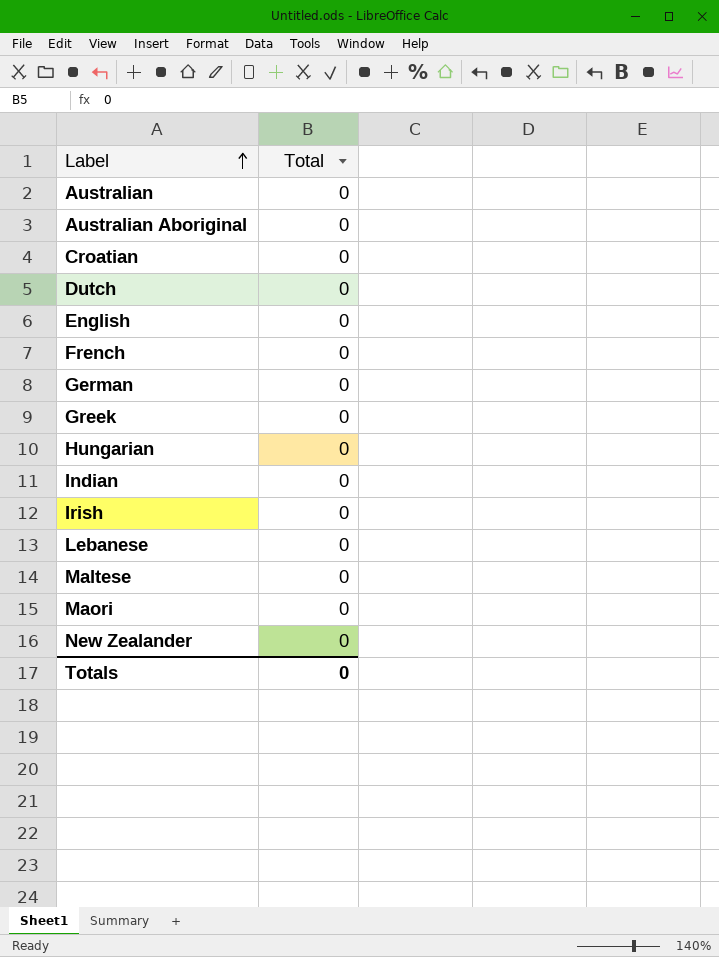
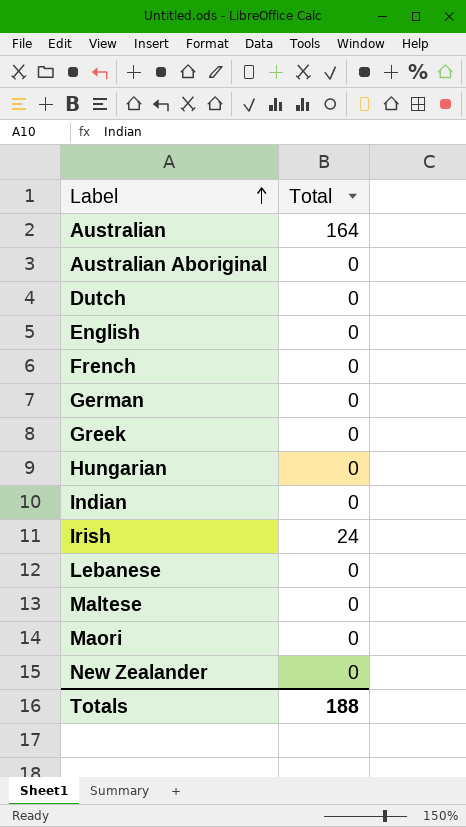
row Croatian: 0 -> none
Australian | Total: 0 -> 164
Irish | Total: 0 -> 24
Totals | Total: 0 -> 188

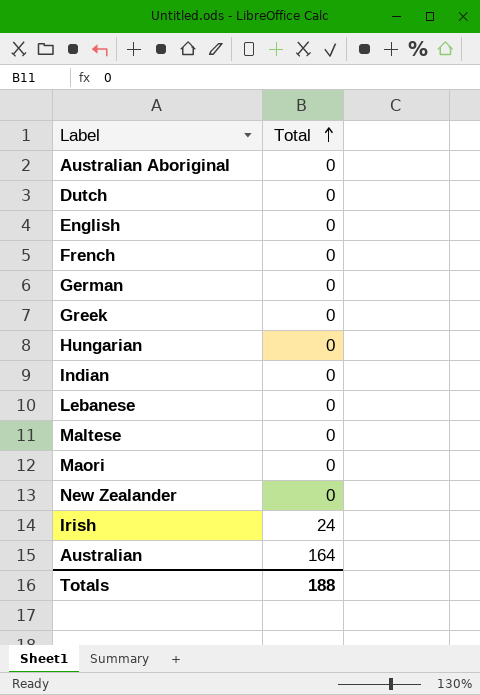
row order: Label ascending -> Total ascending

